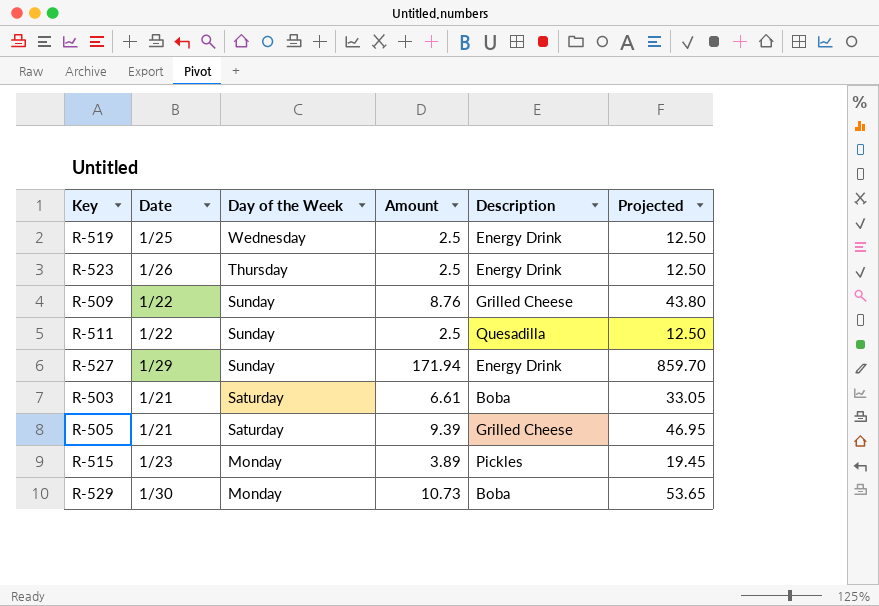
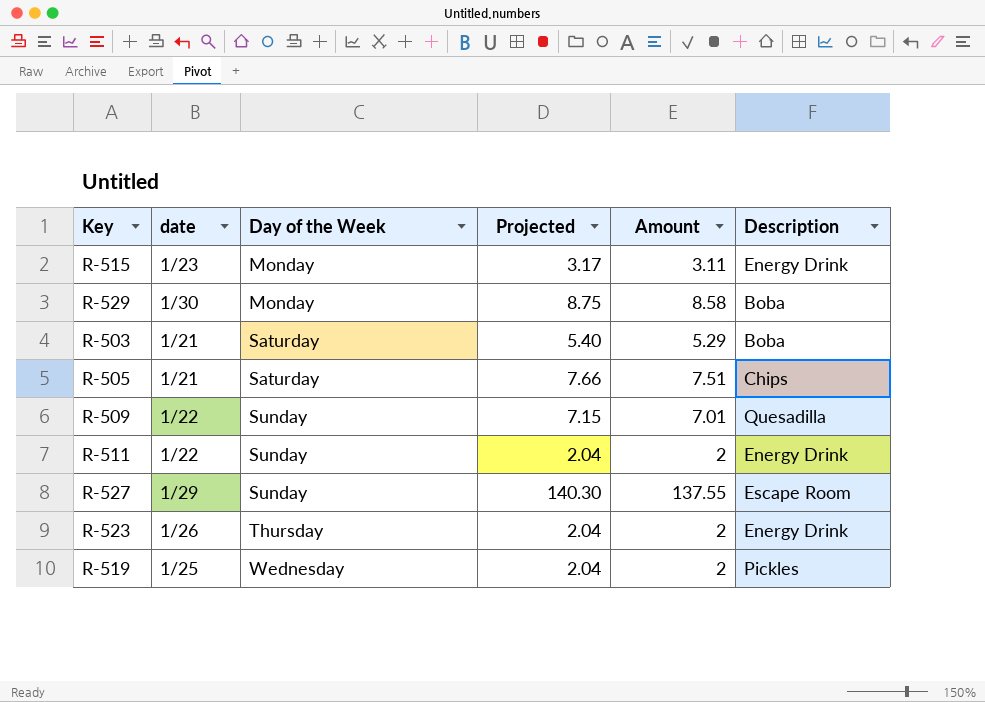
row order: Day of the Week descending -> Day of the Week ascending
column name: Date -> date
column Projected | formula: [Amount] * 5 -> [Amount] * 1.02
column Projected | position: 6 -> 4
R-515 | Amount: 3.89 -> 3.11
R-515 | Description: Pickles -> Energy Drink
R-529 | Amount: 10.73 -> 8.58
R-503 | Amount: 6.61 -> 5.29
R-505 | Amount: 9.39 -> 7.51
R-505 | Description: Grilled Cheese -> Chips
R-509 | Amount: 8.76 -> 7.01
R-509 | Description: Grilled Cheese -> Quesadilla
R-511 | Amount: 2.5 -> 2
R-511 | Description: Quesadilla -> Energy Drink
R-527 | Amount: 171.94 -> 137.55
R-527 | Description: Energy Drink -> Escape Room
R-523 | Amount: 2.5 -> 2
R-519 | Amount: 2.5 -> 2
R-519 | Description: Energy Drink -> Pickles

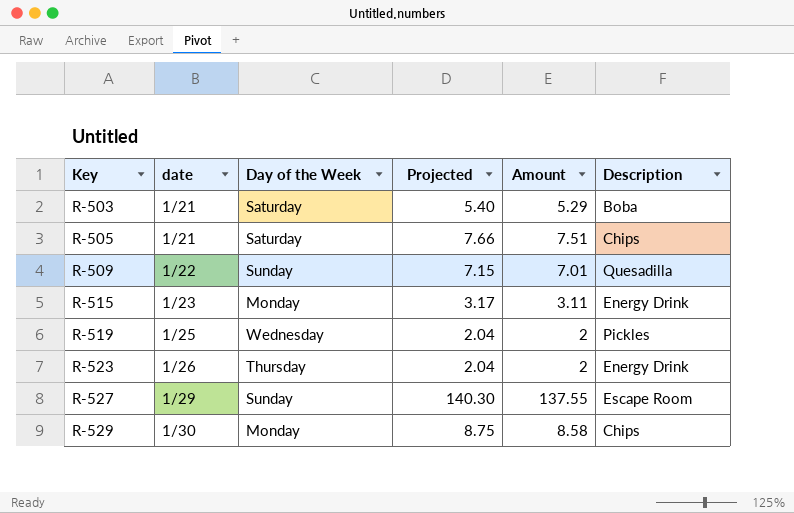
row order: Day of the Week ascending -> Key ascending
row R-511: 1/22 | Sunday | 2.04 | 2 | Energy Drink -> none
R-529 | Description: Boba -> Chips

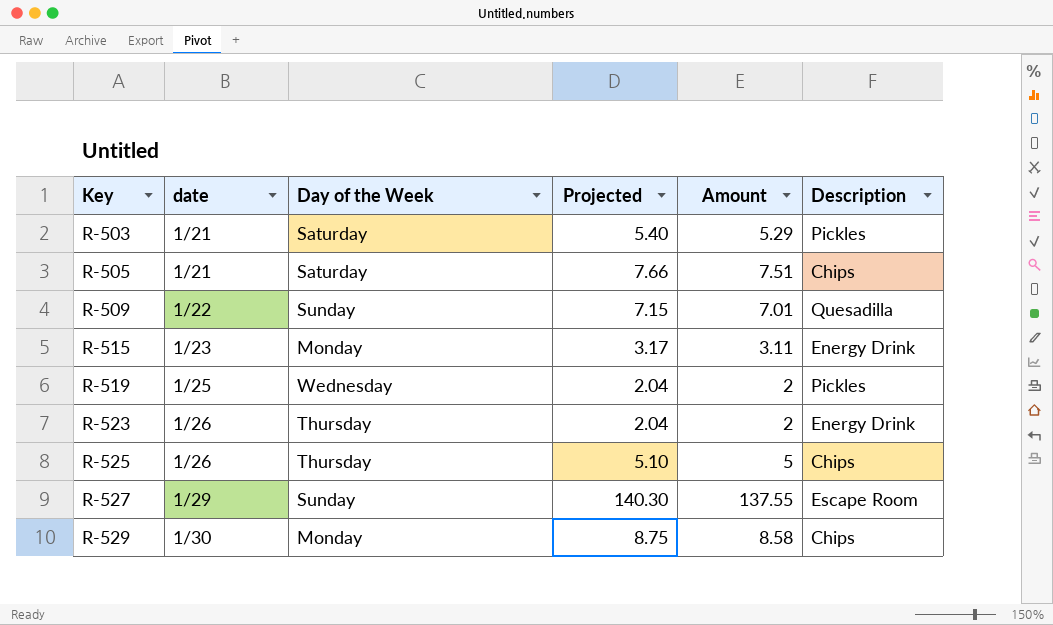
R-503 | Description: Boba -> Pickles
row R-525: none -> 1/26 | Thursday | 5.10 | 5 | Chips

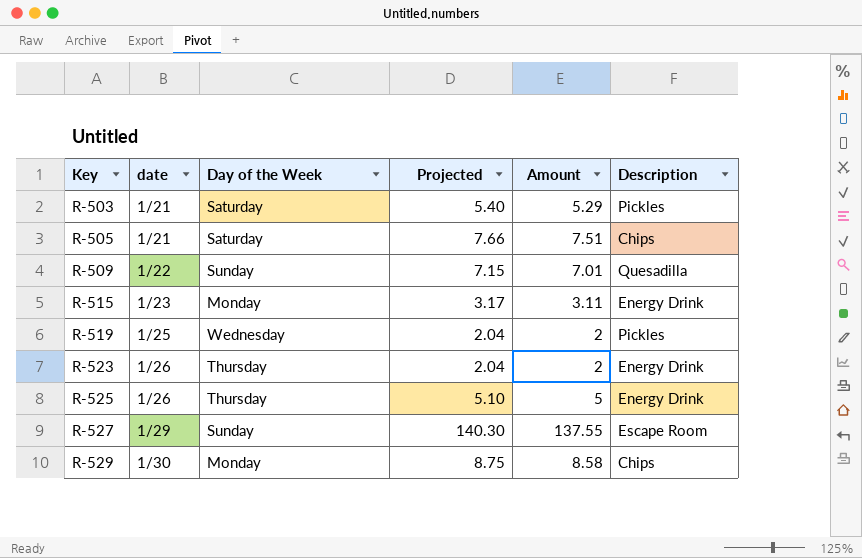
R-525 | Description: Chips -> Energy Drink

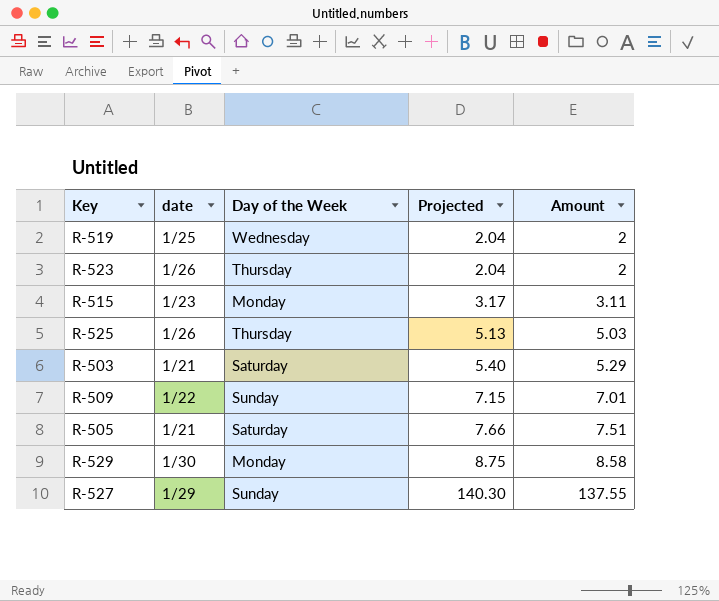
row order: Key ascending -> Projected ascending
column Description | position: 6 -> none
R-525 | Projected: 5.10 -> 5.13
R-525 | Amount: 5 -> 5.03

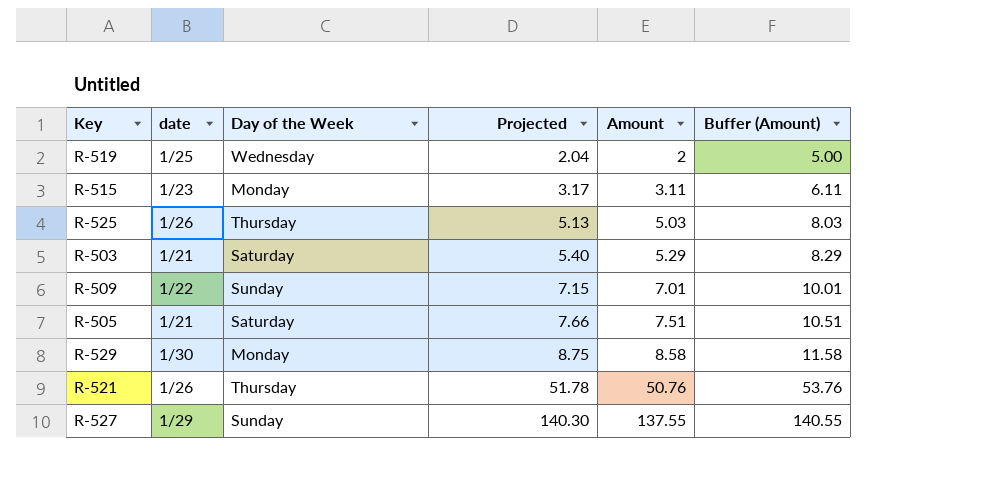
column Buffer (Amount) | formula: none -> [Amount] + 3
row R-523: 1/26 | Thursday | 2.04 | 2 -> none
row R-521: none -> 1/26 | Thursday | 51.78 | 50.76 | 53.76

